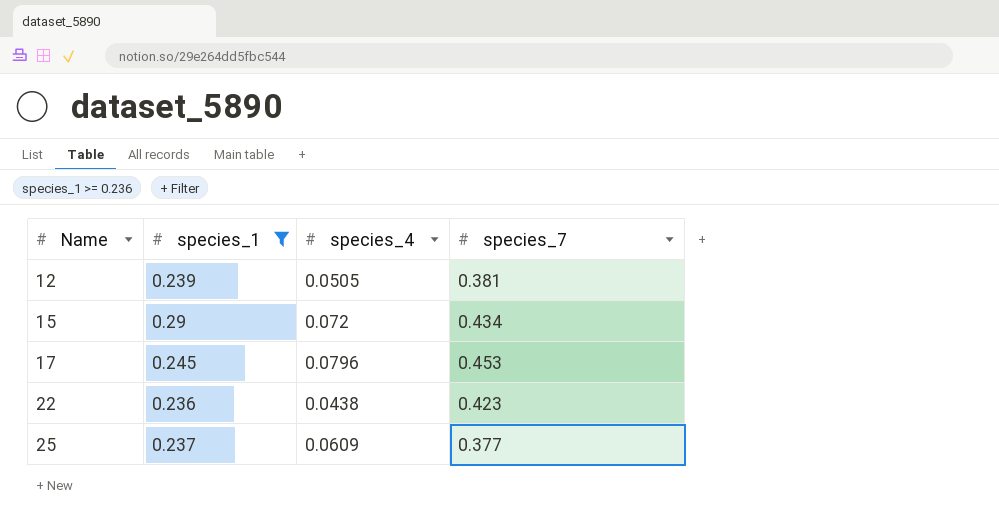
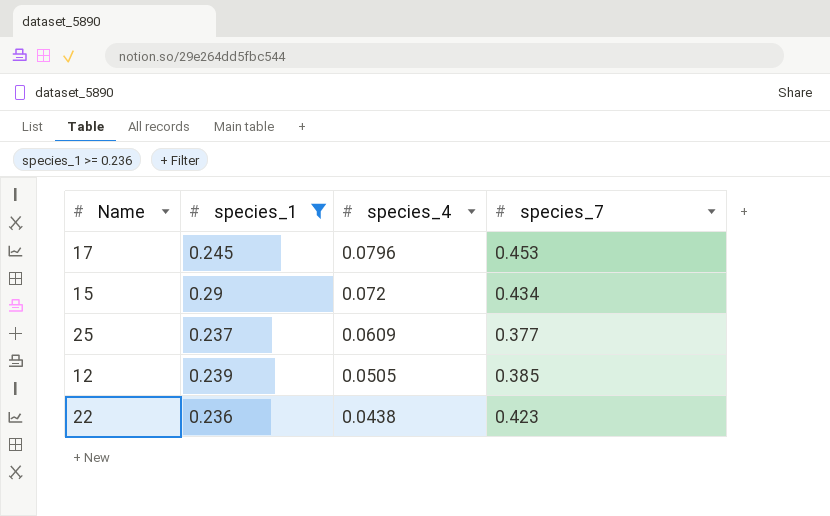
row order: Name ascending -> species_4 descending
12 | species_7: 0.381 -> 0.385

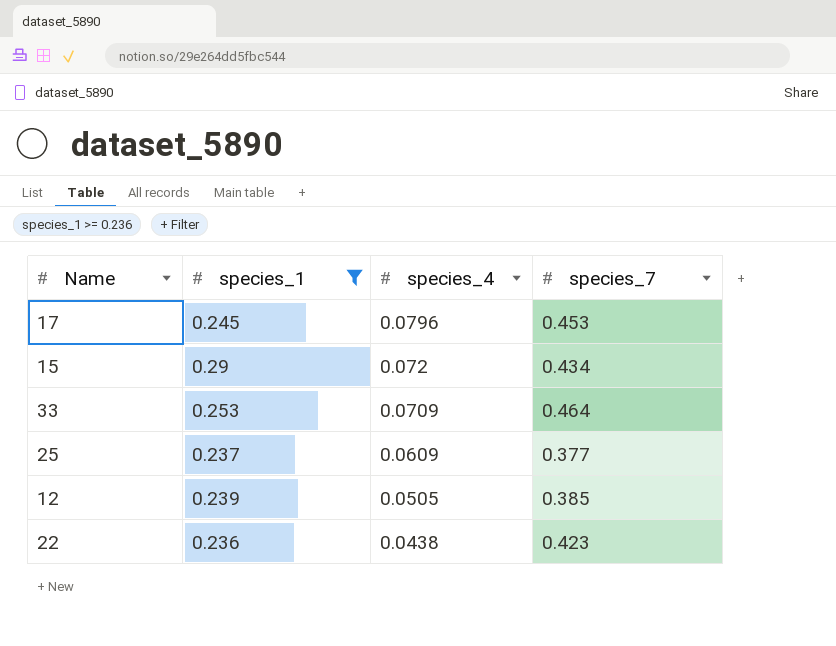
row 33: none -> 0.253 | 0.0709 | 0.464

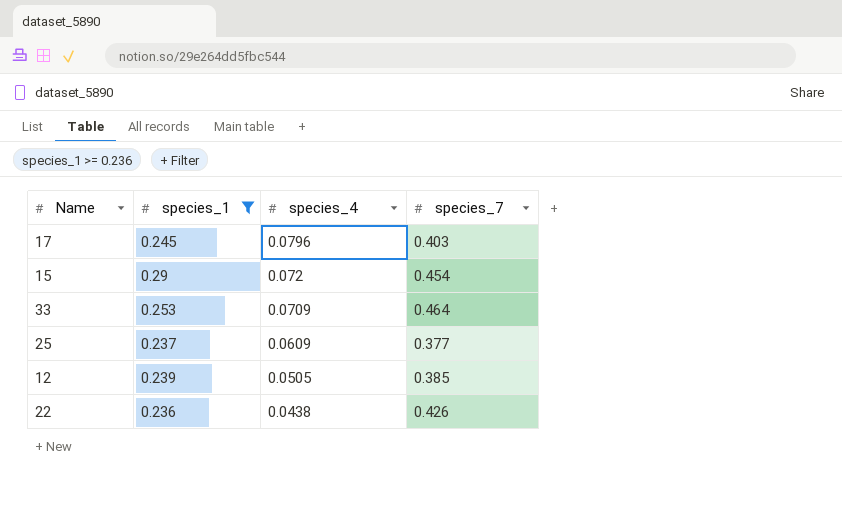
17 | species_7: 0.453 -> 0.403
15 | species_7: 0.434 -> 0.454
22 | species_7: 0.423 -> 0.426

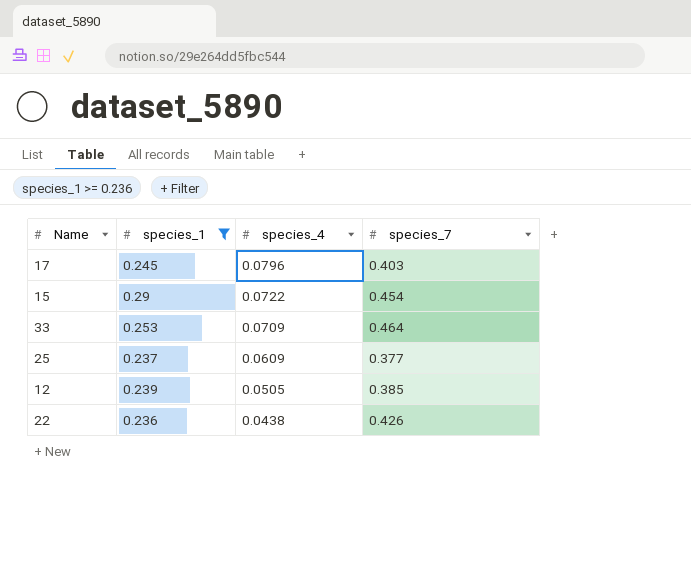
15 | species_4: 0.072 -> 0.0722

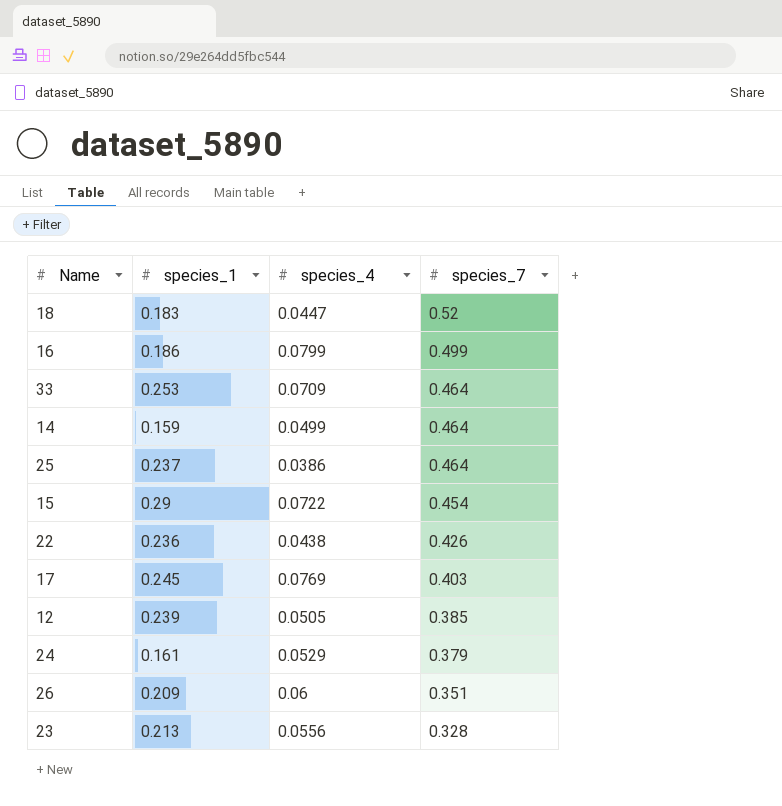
filter: species_1 >= 0.236 -> none
row order: species_4 descending -> species_7 descending
25 | species_4: 0.0609 -> 0.0386
25 | species_7: 0.377 -> 0.464
17 | species_4: 0.0796 -> 0.0769

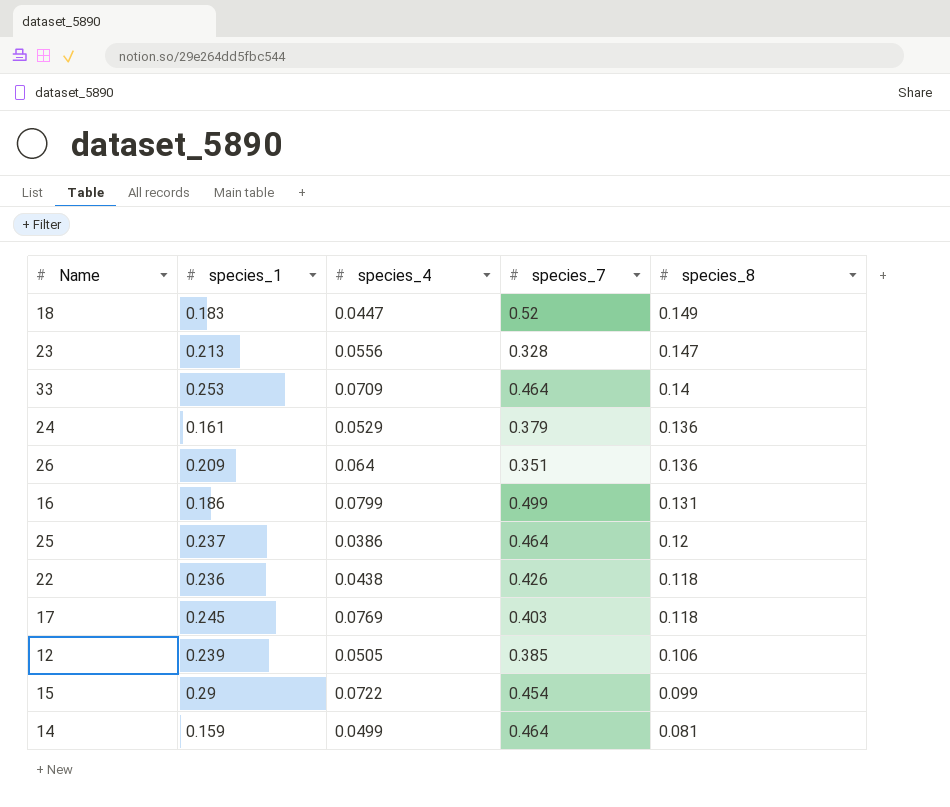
row order: species_7 descending -> species_8 descending
column species_8 | position: none -> 5
26 | species_4: 0.06 -> 0.064

